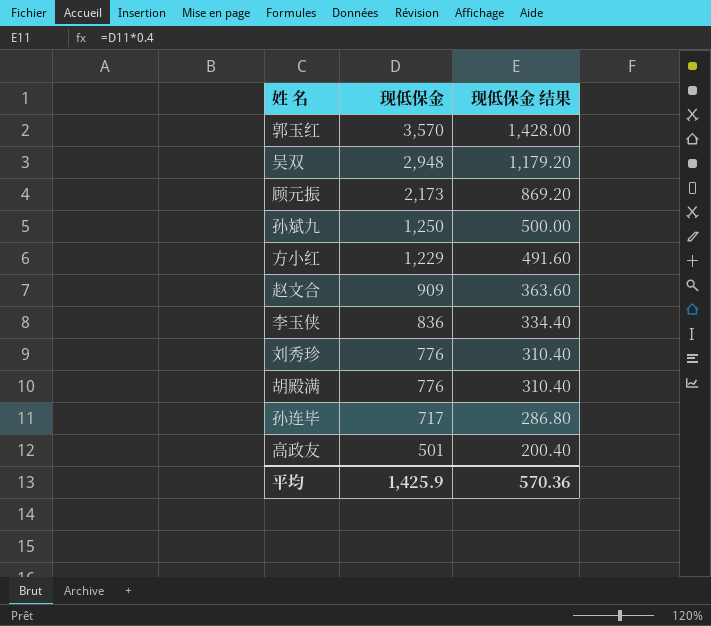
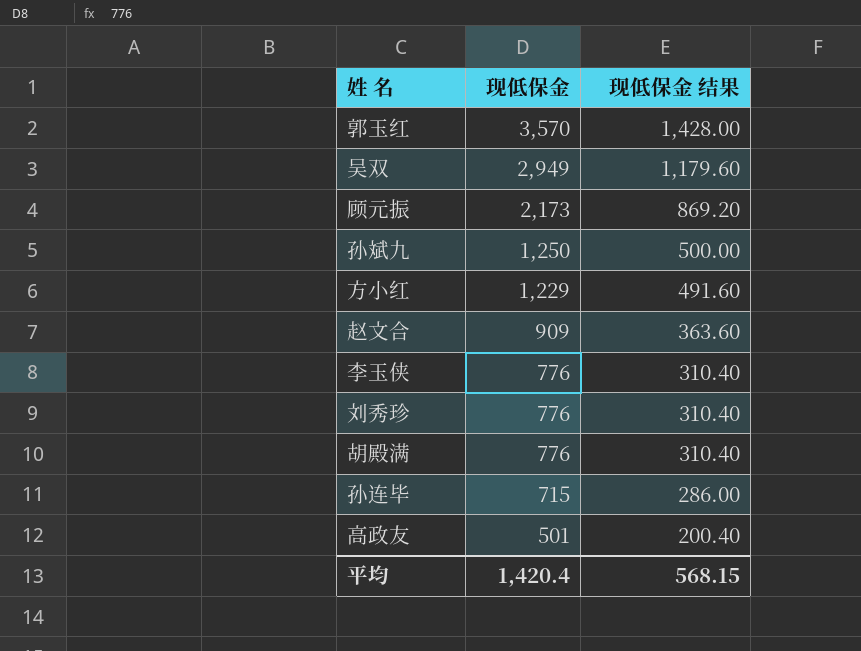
吴双 | 现低保金: 2,948 -> 2,949
吴双 | 现低保金 结果: 1,179.20 -> 1,179.60
李玉侠 | 现低保金: 836 -> 776
李玉侠 | 现低保金 结果: 334.40 -> 310.40
孙连毕 | 现低保金: 717 -> 715
孙连毕 | 现低保金 结果: 286.80 -> 286.00
平均 | 现低保金: 1,425.9 -> 1,420.4
平均 | 现低保金 结果: 570.36 -> 568.15

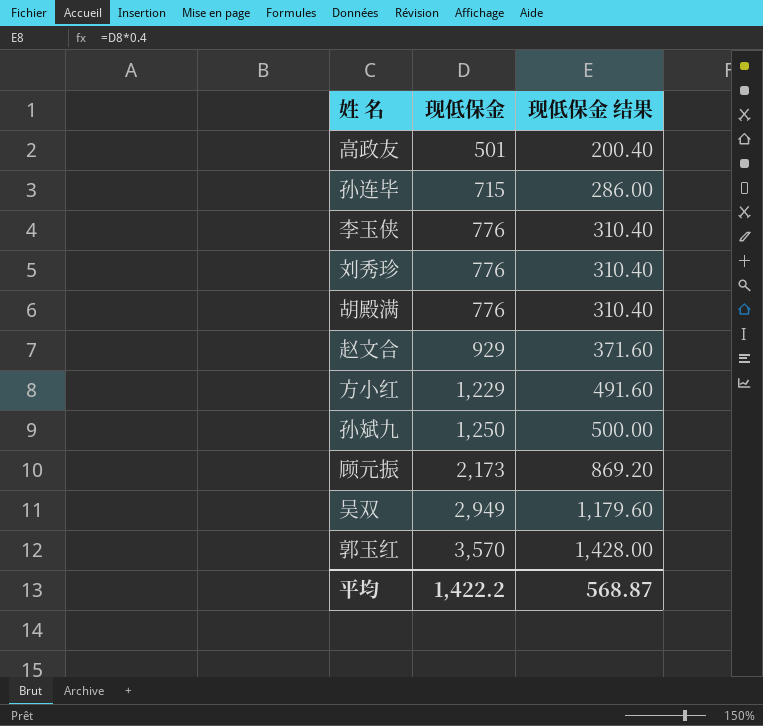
row order: 现低保金 descending -> 现低保金 ascending
赵文合 | 现低保金: 909 -> 929
赵文合 | 现低保金 结果: 363.60 -> 371.60
平均 | 现低保金: 1,420.4 -> 1,422.2
平均 | 现低保金 结果: 568.15 -> 568.87

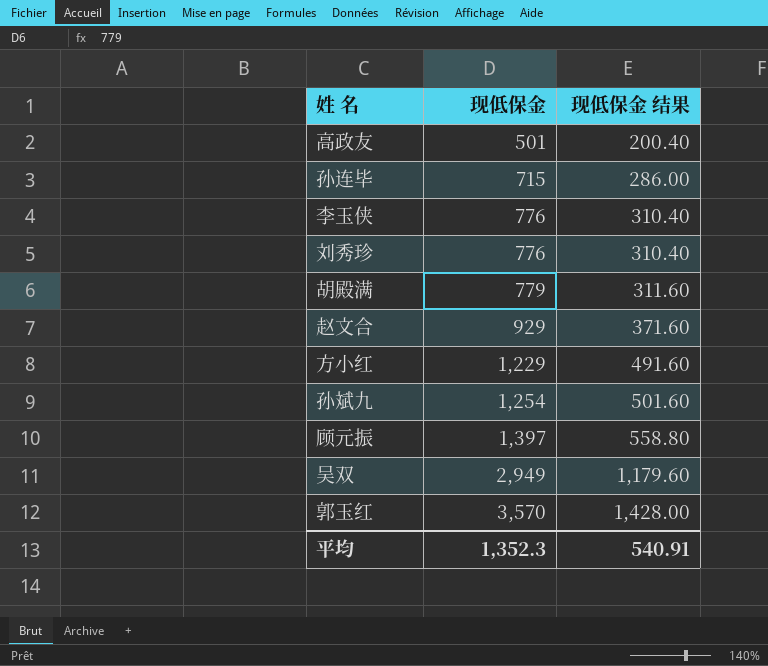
胡殿满 | 现低保金: 776 -> 779
胡殿满 | 现低保金 结果: 310.40 -> 311.60
孙斌九 | 现低保金: 1,250 -> 1,254
孙斌九 | 现低保金 结果: 500.00 -> 501.60
顾元振 | 现低保金: 2,173 -> 1,397
顾元振 | 现低保金 结果: 869.20 -> 558.80
平均 | 现低保金: 1,422.2 -> 1,352.3
平均 | 现低保金 结果: 568.87 -> 540.91

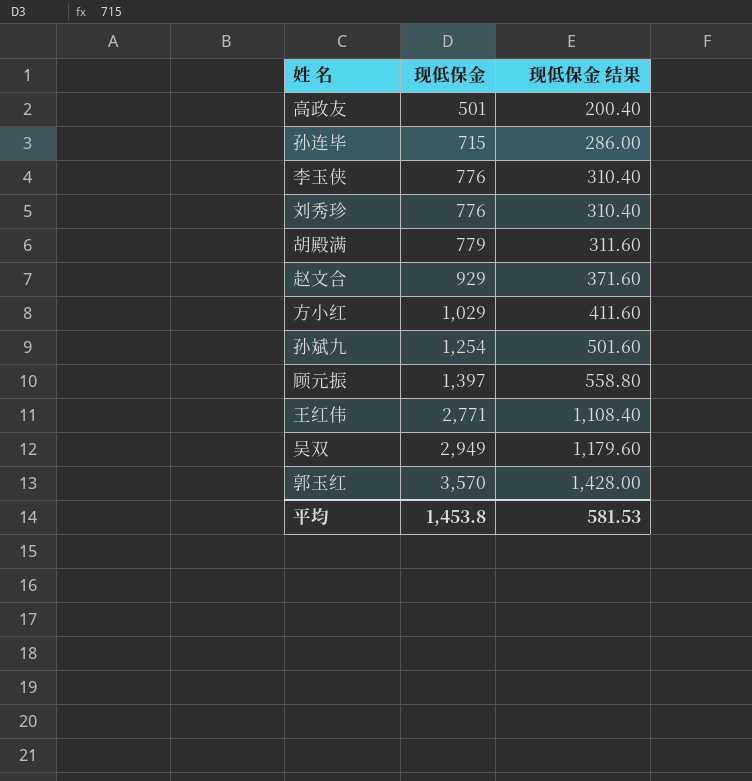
方小红 | 现低保金: 1,229 -> 1,029
方小红 | 现低保金 结果: 491.60 -> 411.60
row 王红伟: none -> 2,771 | 1,108.40
平均 | 现低保金: 1,352.3 -> 1,453.8
平均 | 现低保金 结果: 540.91 -> 581.53

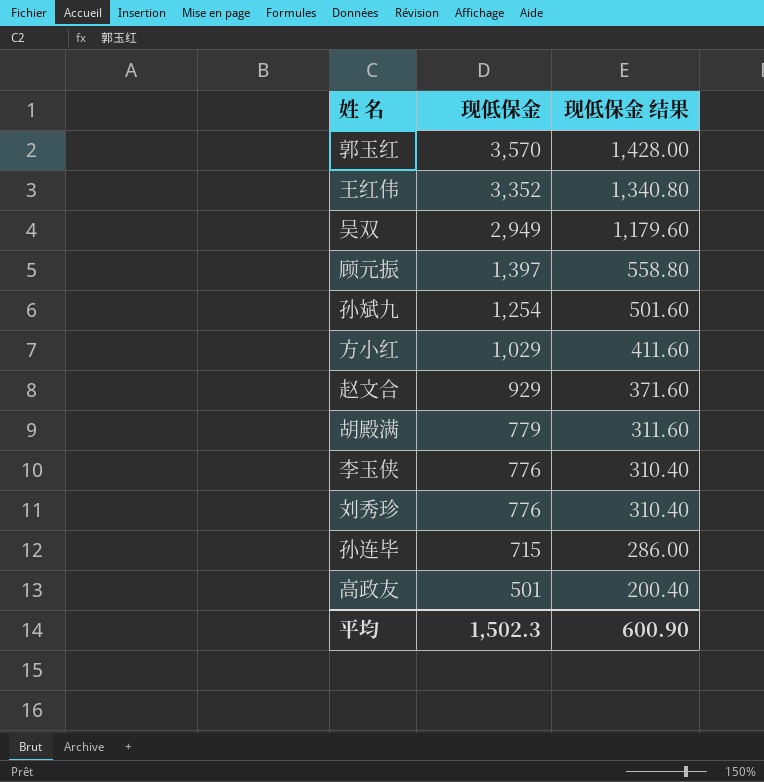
row order: 现低保金 ascending -> 现低保金 descending
王红伟 | 现低保金: 2,771 -> 3,352
王红伟 | 现低保金 结果: 1,108.40 -> 1,340.80
平均 | 现低保金: 1,453.8 -> 1,502.3
平均 | 现低保金 结果: 581.53 -> 600.90

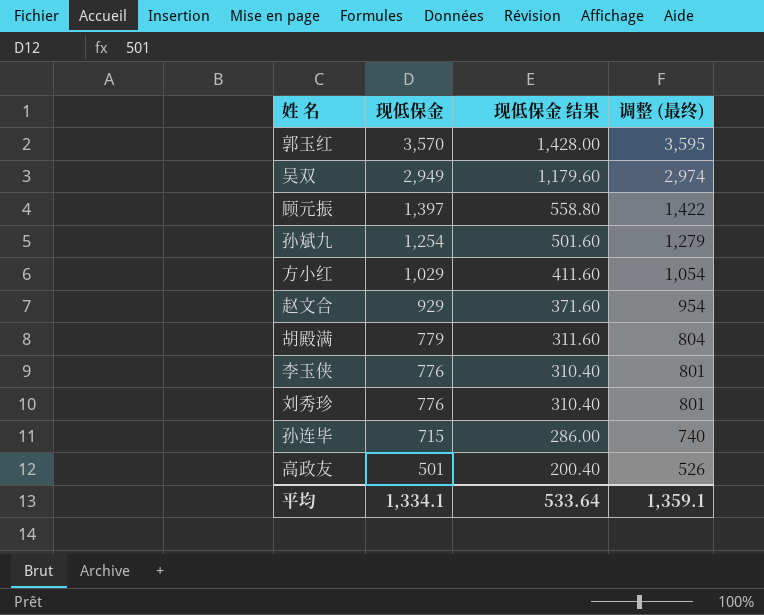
column 调整 (最终) | formula: none -> [现低保金] + 25
row 王红伟: 3,352 | 1,340.80 -> none
平均 | 现低保金: 1,502.3 -> 1,334.1
平均 | 现低保金 结果: 600.90 -> 533.64

